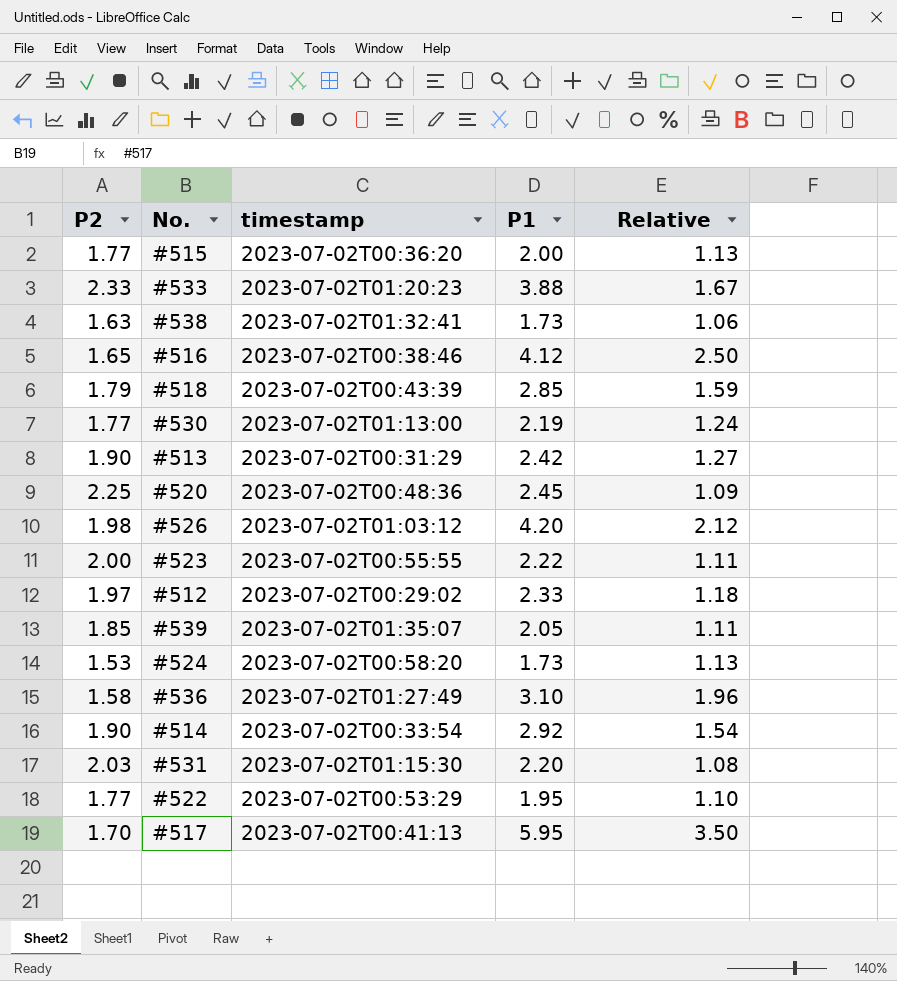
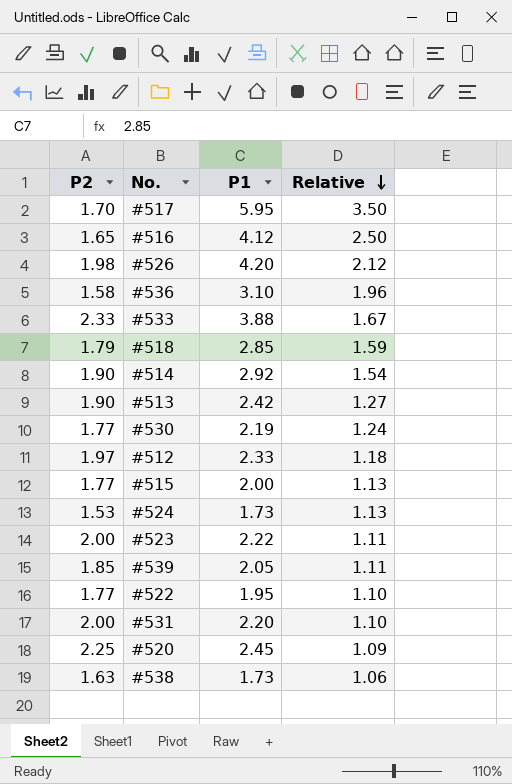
row order: none -> Relative descending
column timestamp | position: 3 -> none
#531 | P2: 2.03 -> 2.00
#531 | Relative: 1.08 -> 1.10

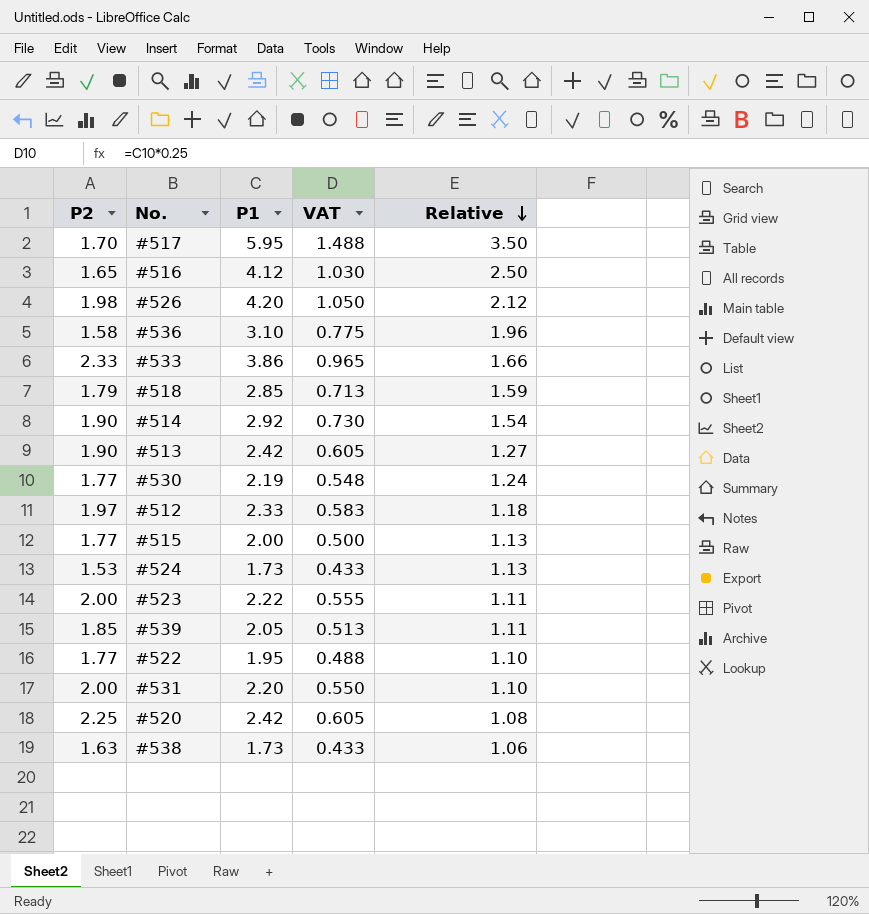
column VAT | formula: none -> [P1] * 0.25
#533 | P1: 3.88 -> 3.86
#533 | Relative: 1.67 -> 1.66
#520 | P1: 2.45 -> 2.42
#520 | Relative: 1.09 -> 1.08

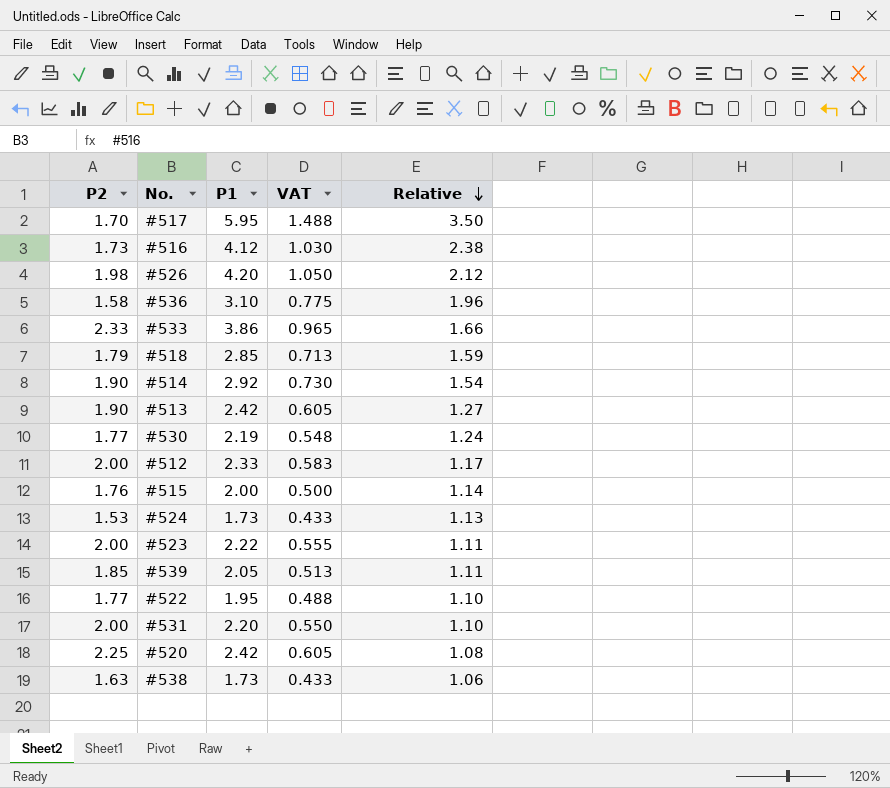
#516 | P2: 1.65 -> 1.73
#516 | Relative: 2.50 -> 2.38
#512 | P2: 1.97 -> 2.00
#512 | Relative: 1.18 -> 1.17
#515 | P2: 1.77 -> 1.76
#515 | Relative: 1.13 -> 1.14

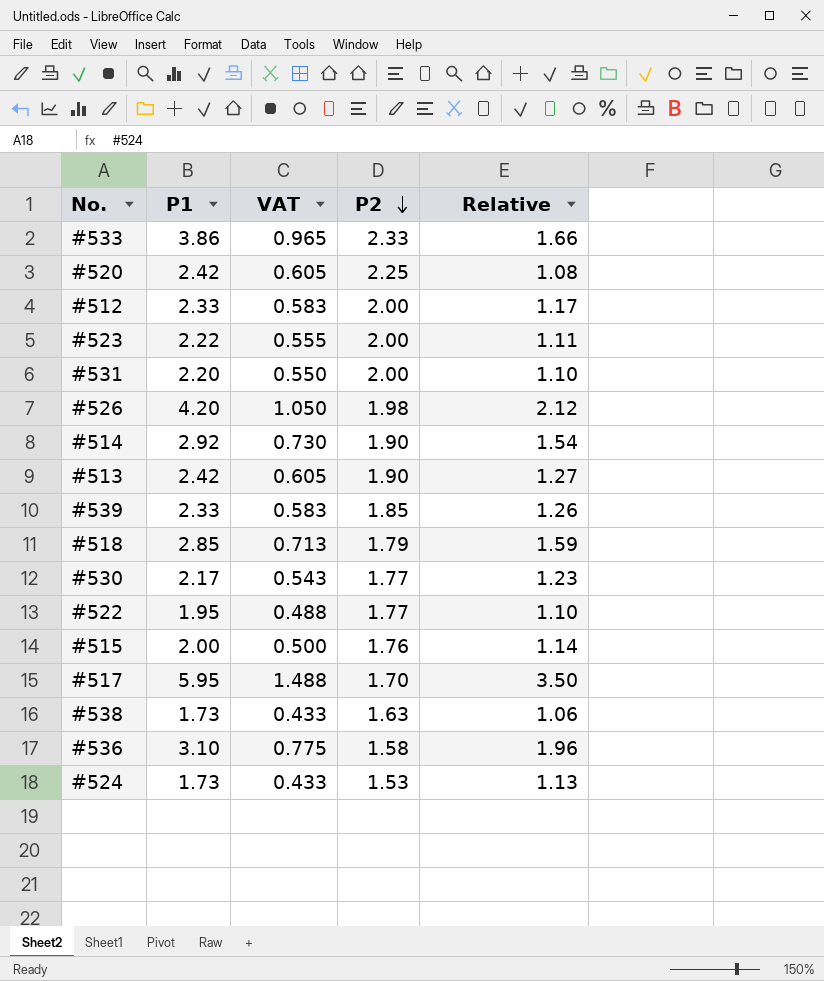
row order: Relative descending -> P2 descending
column P2 | position: 1 -> 4
row #516: 1.73 | 4.12 | 1.030 | 2.38 -> none
#539 | P1: 2.05 -> 2.33
#539 | VAT: 0.513 -> 0.583
#539 | Relative: 1.11 -> 1.26
#530 | P1: 2.19 -> 2.17
#530 | VAT: 0.548 -> 0.543
#530 | Relative: 1.24 -> 1.23

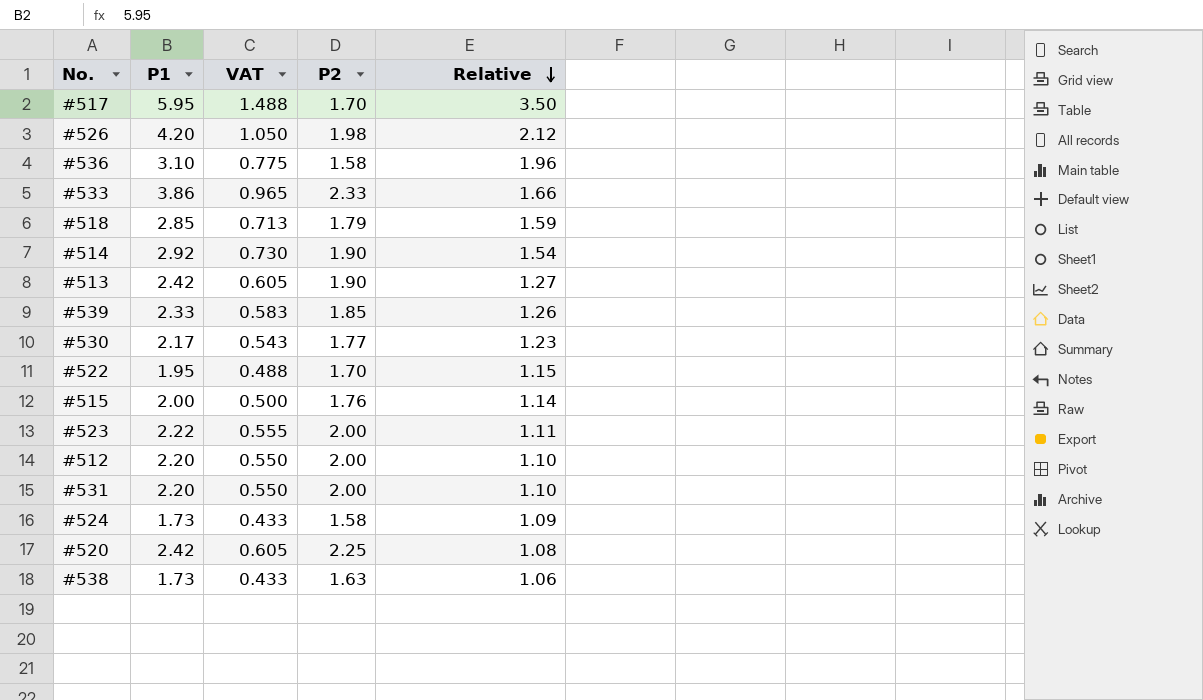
row order: P2 descending -> Relative descending
#522 | P2: 1.77 -> 1.70
#522 | Relative: 1.10 -> 1.15
#512 | P1: 2.33 -> 2.20
#512 | VAT: 0.583 -> 0.550
#512 | Relative: 1.17 -> 1.10
#524 | P2: 1.53 -> 1.58
#524 | Relative: 1.13 -> 1.09

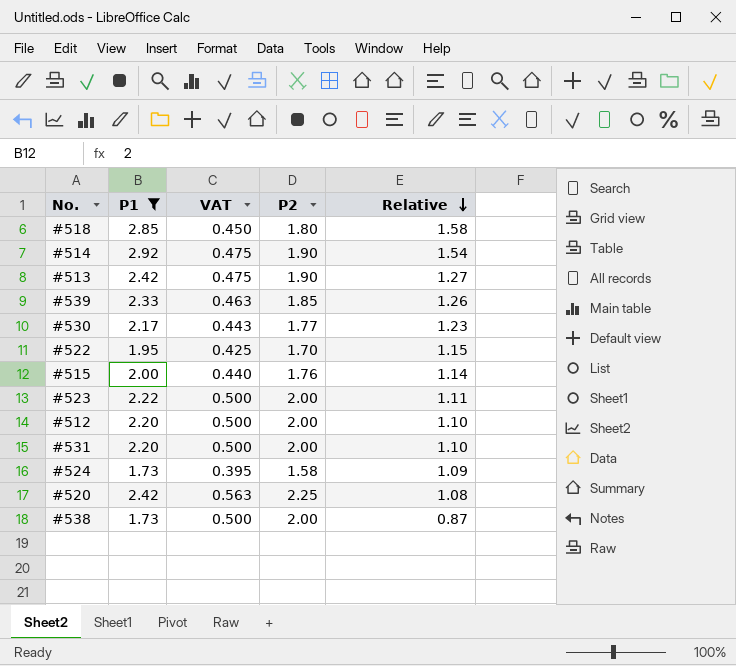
filter: none -> P1 <= 2.92
column VAT | formula: [P1] * 0.25 -> [P2] * 0.25
#518 | P2: 1.79 -> 1.80
#518 | Relative: 1.59 -> 1.58
#538 | P2: 1.63 -> 2.00
#538 | Relative: 1.06 -> 0.87

